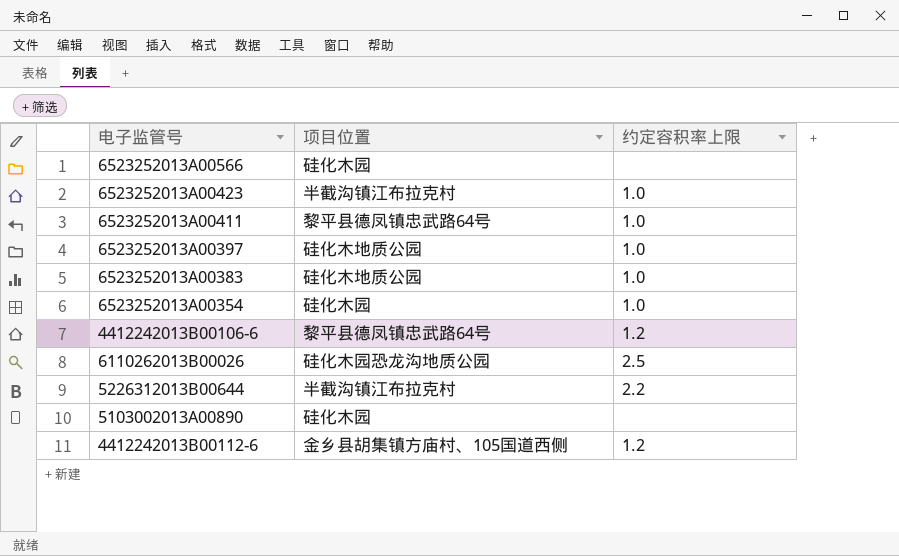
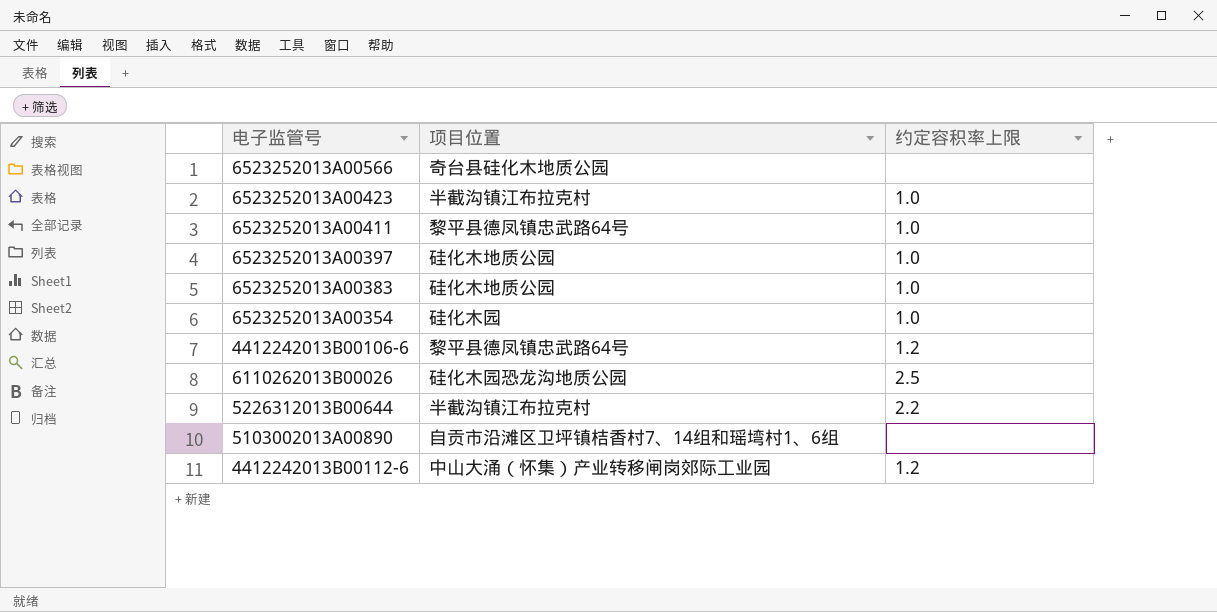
6523252013A00566 | 项目位置: 硅化木园 -> 奇台县硅化木地质公园
5103002013A00890 | 项目位置: 硅化木园 -> 自贡市沿滩区卫坪镇桔香村7、14组和瑶塆村1、6组
4412242013B00112-6 | 项目位置: 金乡县胡集镇方庙村、105国道西侧 -> 中山大涌（怀集）产业转移闸岗郊际工业园

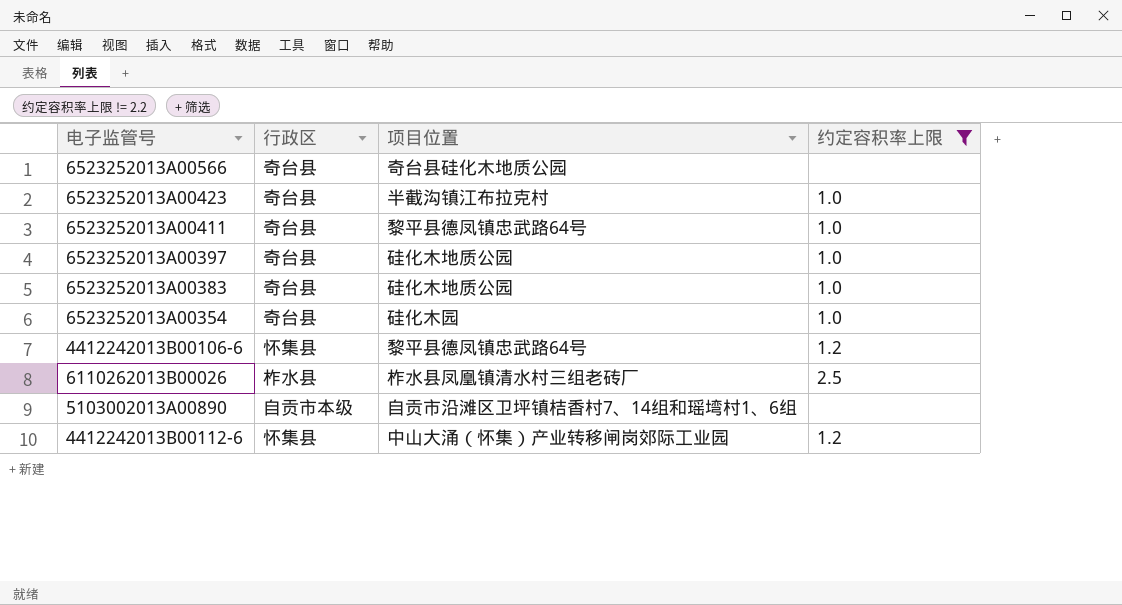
filter: none -> 约定容积率上限 != 2.2
column 行政区 | position: none -> 2
6110262013B00026 | 项目位置: 硅化木园恐龙沟地质公园 -> 柞水县凤凰镇清水村三组老砖厂

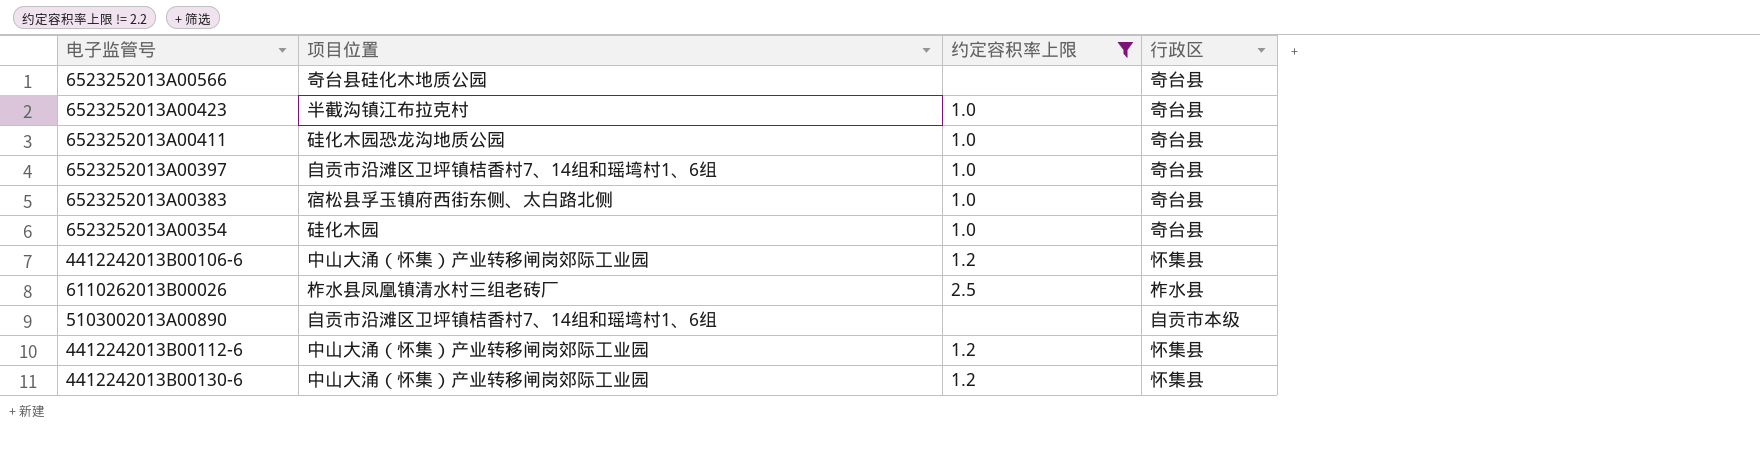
column 行政区 | position: 2 -> 4
6523252013A00411 | 项目位置: 黎平县德凤镇忠武路64号 -> 硅化木园恐龙沟地质公园
6523252013A00397 | 项目位置: 硅化木地质公园 -> 自贡市沿滩区卫坪镇桔香村7、14组和瑶塆村1、6组
6523252013A00383 | 项目位置: 硅化木地质公园 -> 宿松县孚玉镇府西街东侧、太白路北侧
4412242013B00106-6 | 项目位置: 黎平县德凤镇忠武路64号 -> 中山大涌（怀集）产业转移闸岗郊际工业园
row 4412242013B00130-6: none -> 中山大涌（怀集）产业转移闸岗郊际工业园 | 1.2 | 怀集县

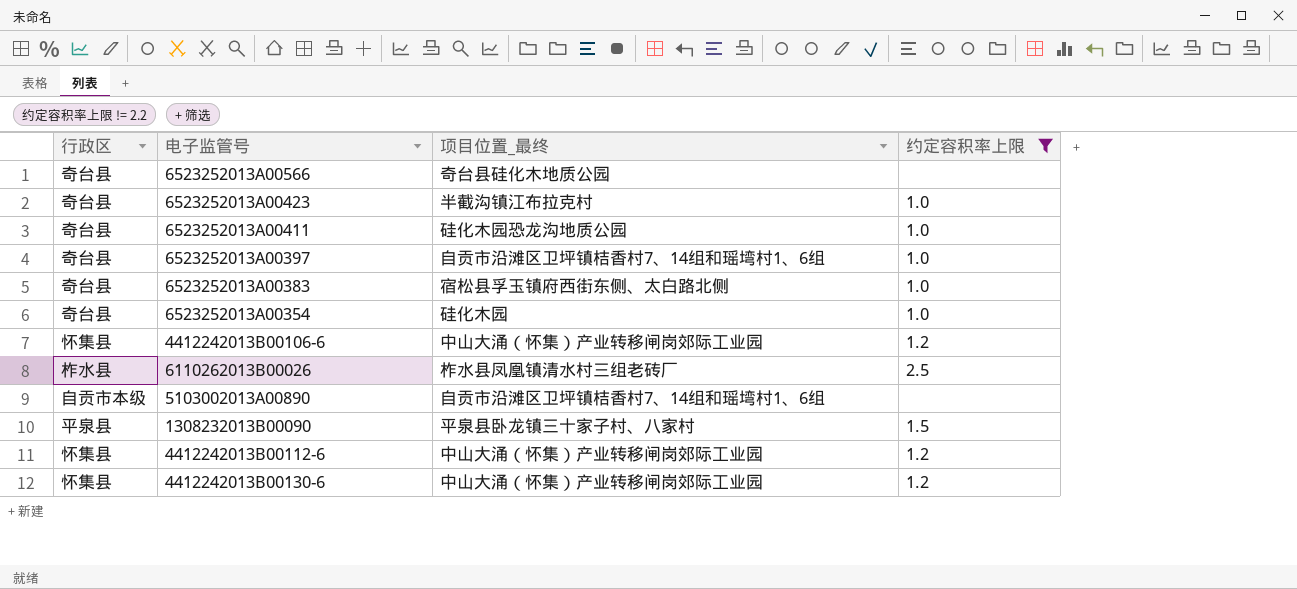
column 行政区 | position: 4 -> 1
column name: 项目位置 -> 项目位置_最终
row 1308232013B00090: none -> 平泉县 | 平泉县卧龙镇三十家子村、八家村 | 1.5

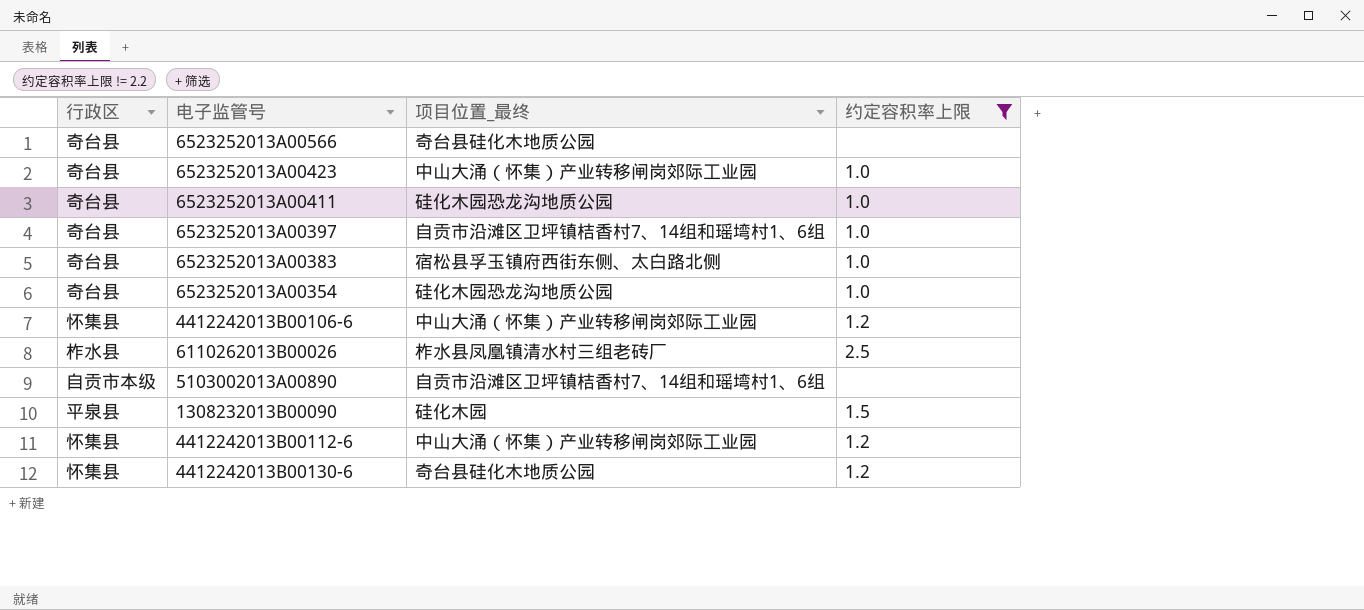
6523252013A00423 | 项目位置_最终: 半截沟镇江布拉克村 -> 中山大涌（怀集）产业转移闸岗郊际工业园
6523252013A00354 | 项目位置_最终: 硅化木园 -> 硅化木园恐龙沟地质公园
1308232013B00090 | 项目位置_最终: 平泉县卧龙镇三十家子村、八家村 -> 硅化木园
4412242013B00130-6 | 项目位置_最终: 中山大涌（怀集）产业转移闸岗郊际工业园 -> 奇台县硅化木地质公园

